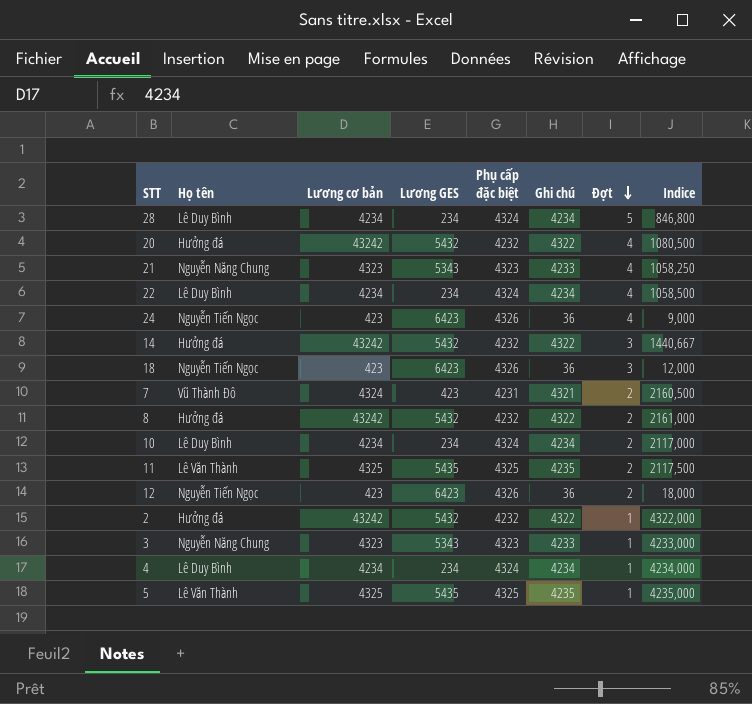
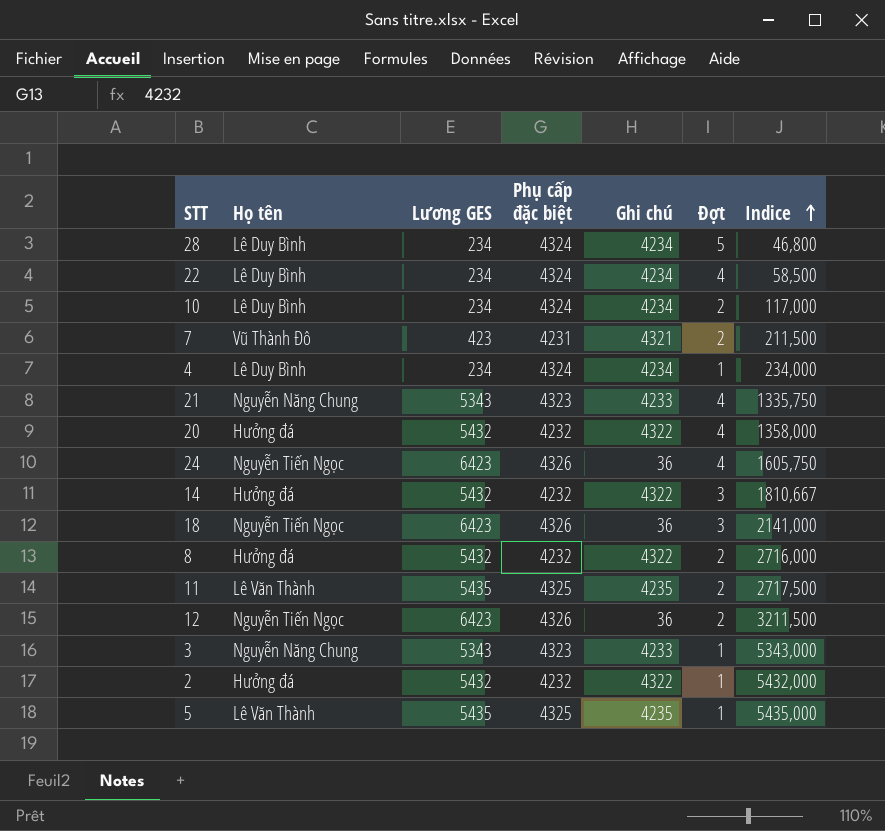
row order: Đợt descending -> Indice ascending
column Lương cơ bản | position: 3 -> none
column Indice | formula: [Ghi chú] / [Đợt] -> [Lương GES] / [Đợt]

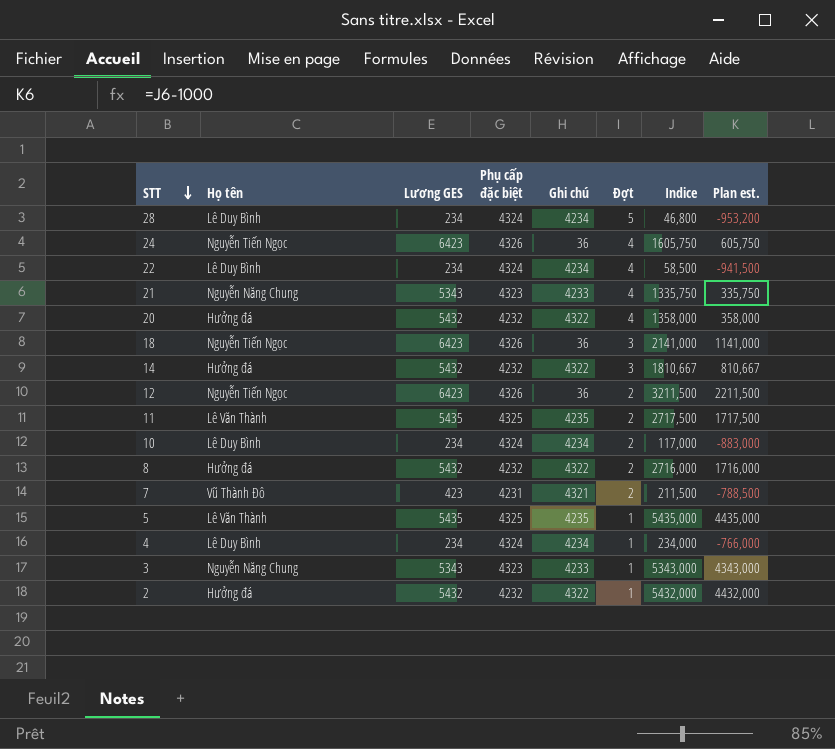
row order: Indice ascending -> STT descending
column Plan est. | formula: none -> [Indice] - 1000

